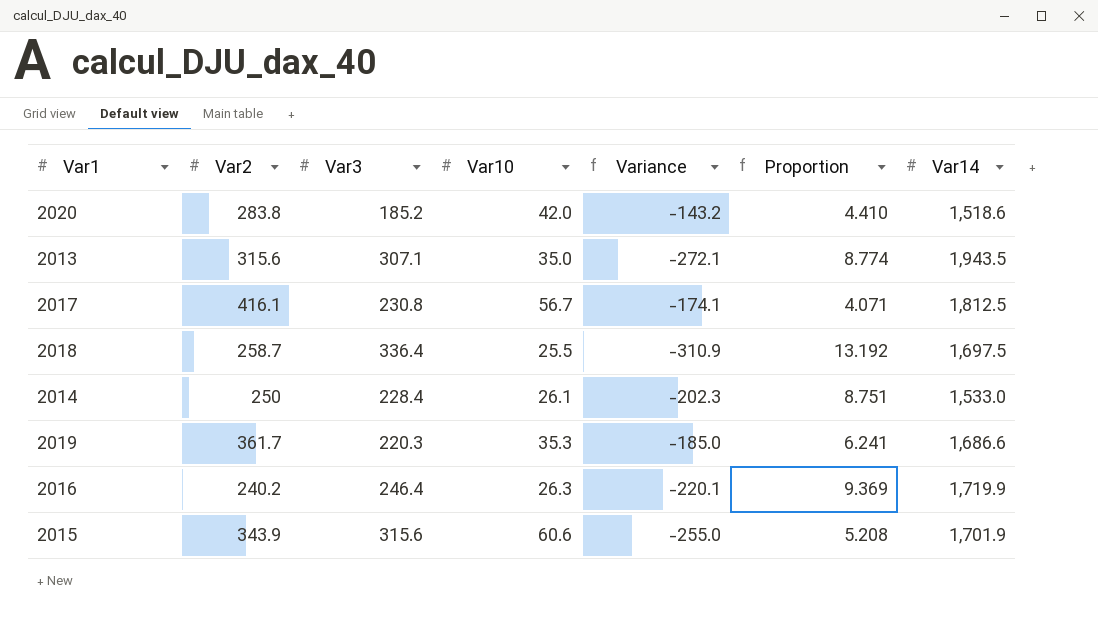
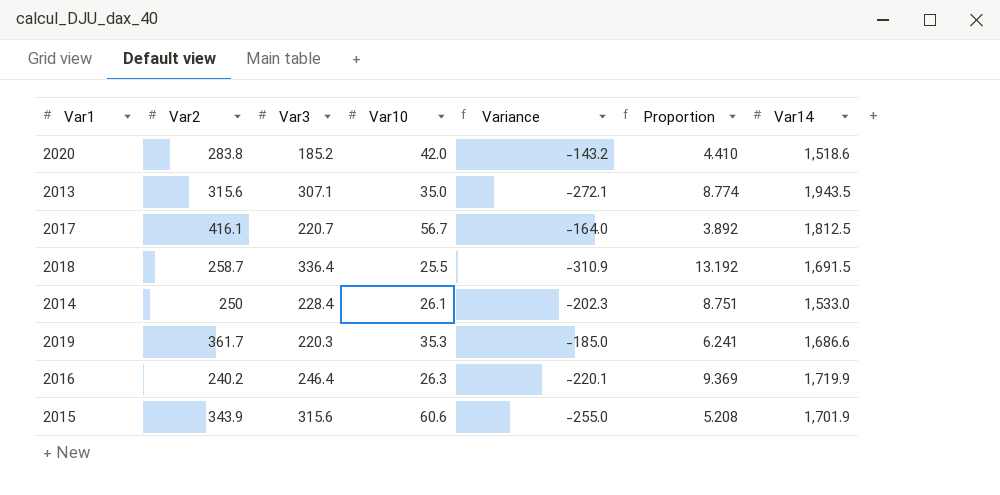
2017 | Var3: 230.8 -> 220.7
2017 | Variance: -174.1 -> -164.0
2017 | Proportion: 4.071 -> 3.892
2018 | Var14: 1,697.5 -> 1,691.5

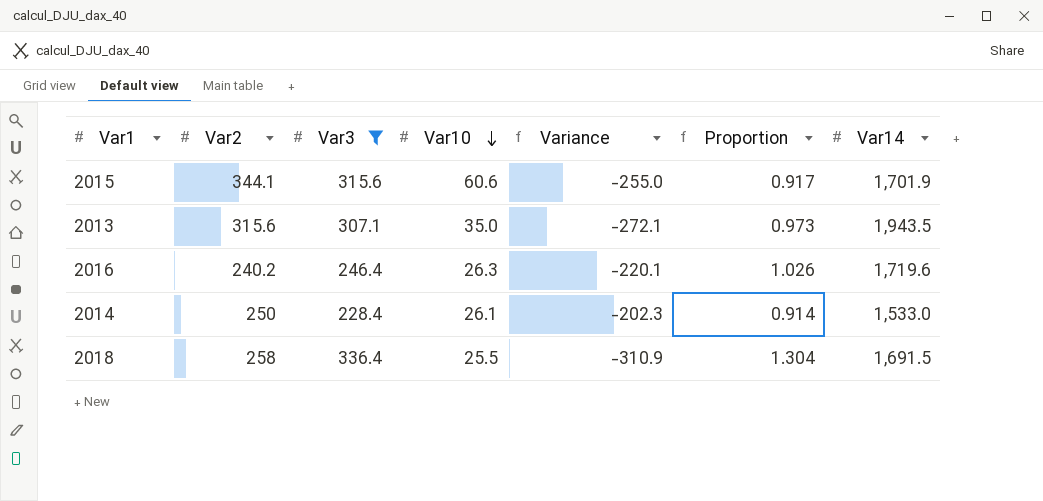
filter: none -> Var3 >= 228.4
row order: none -> Var10 descending
column Proportion | formula: [Var3] / [Var10] -> [Var3] / [Var2]
2015 | Var2: 343.9 -> 344.1
2016 | Var14: 1,719.9 -> 1,719.6
2018 | Var2: 258.7 -> 258

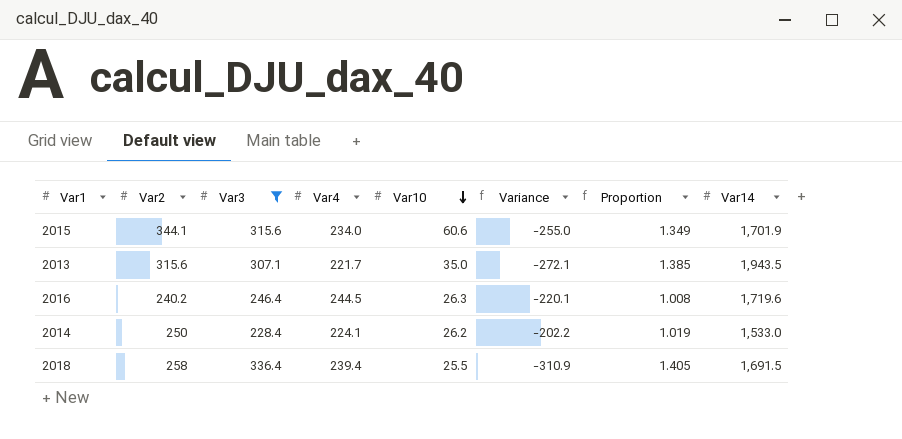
column Var4 | position: none -> 4
column Proportion | formula: [Var3] / [Var2] -> [Var3] / [Var4]
2014 | Var10: 26.1 -> 26.2
2014 | Variance: -202.3 -> -202.2

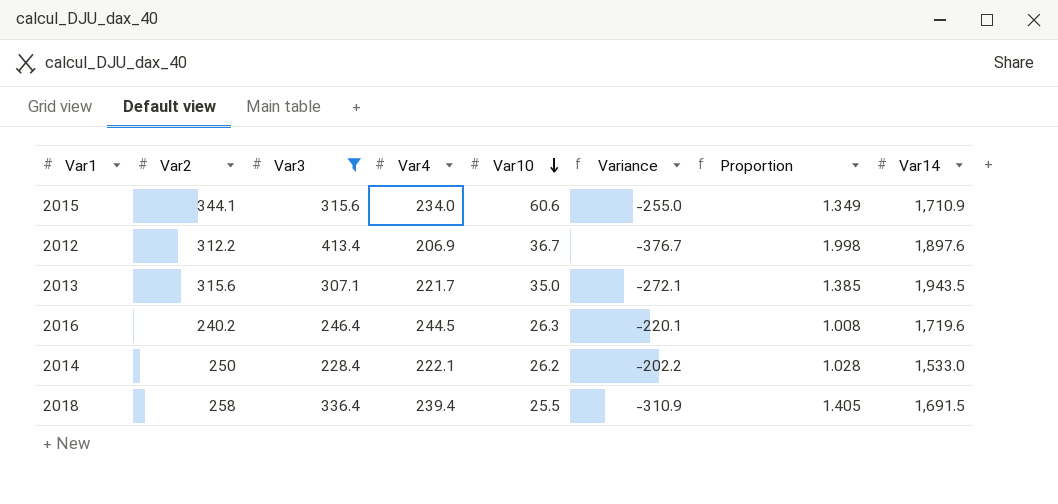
2015 | Var14: 1,701.9 -> 1,710.9
row 2012: none -> 312.2 | 413.4 | 206.9 | 36.7 | -376.7 | 1.998 | 1,897.6
2014 | Var4: 224.1 -> 222.1
2014 | Proportion: 1.019 -> 1.028

